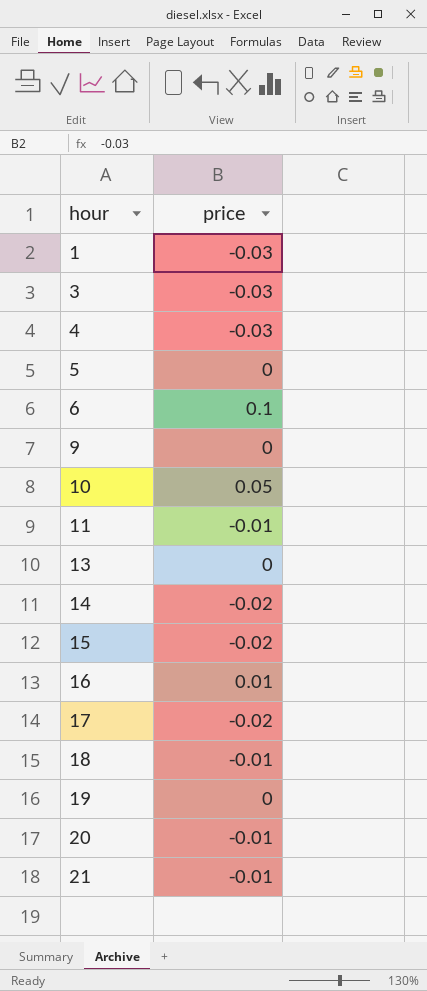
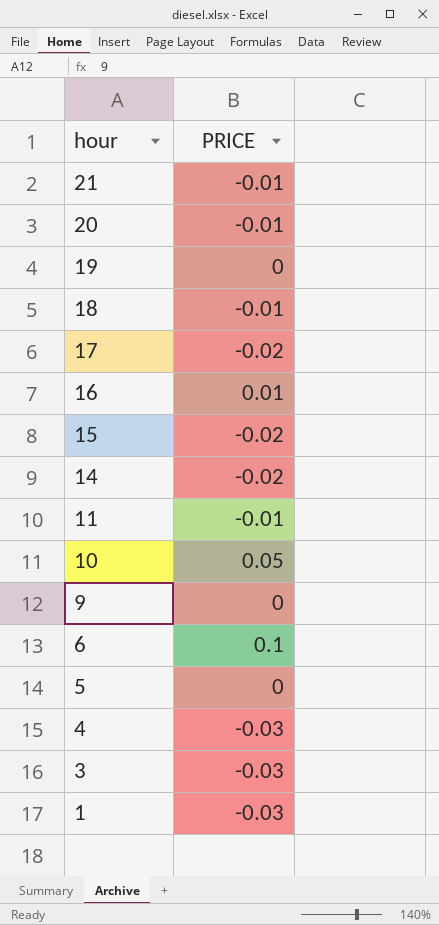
row order: hour ascending -> hour descending
column name: price -> PRICE
row 13: 0 -> none

